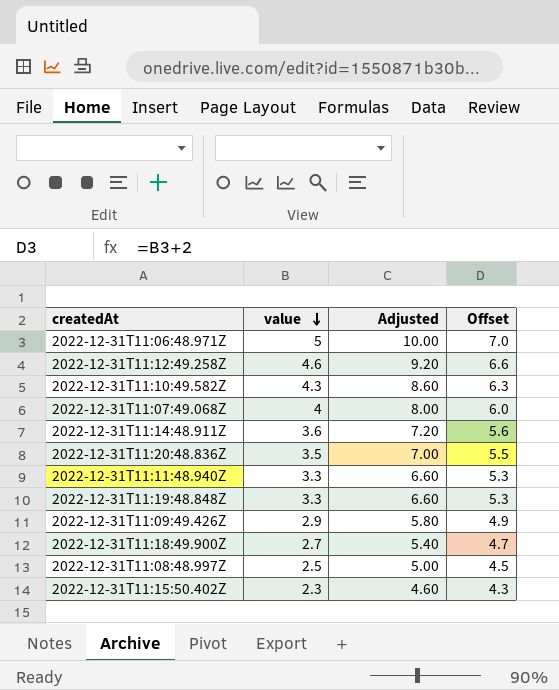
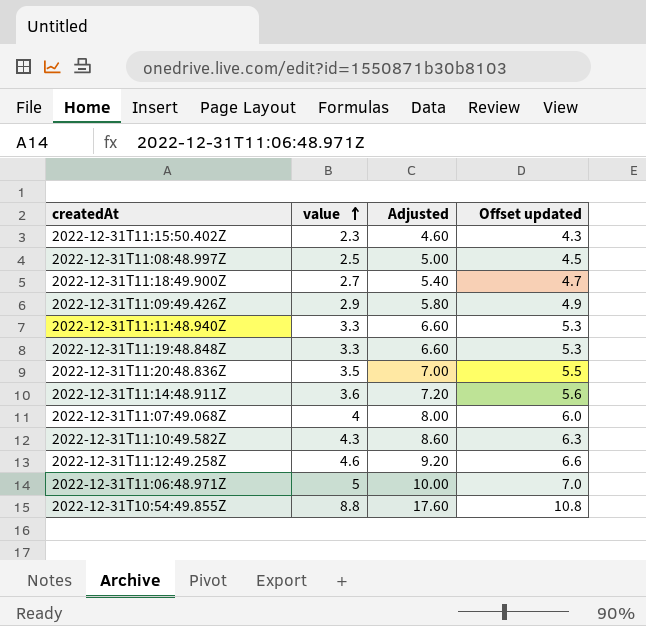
row order: value descending -> value ascending
column name: Offset -> Offset updated
row 2022-12-31T10:54:49.855Z: none -> 8.8 | 17.60 | 10.8

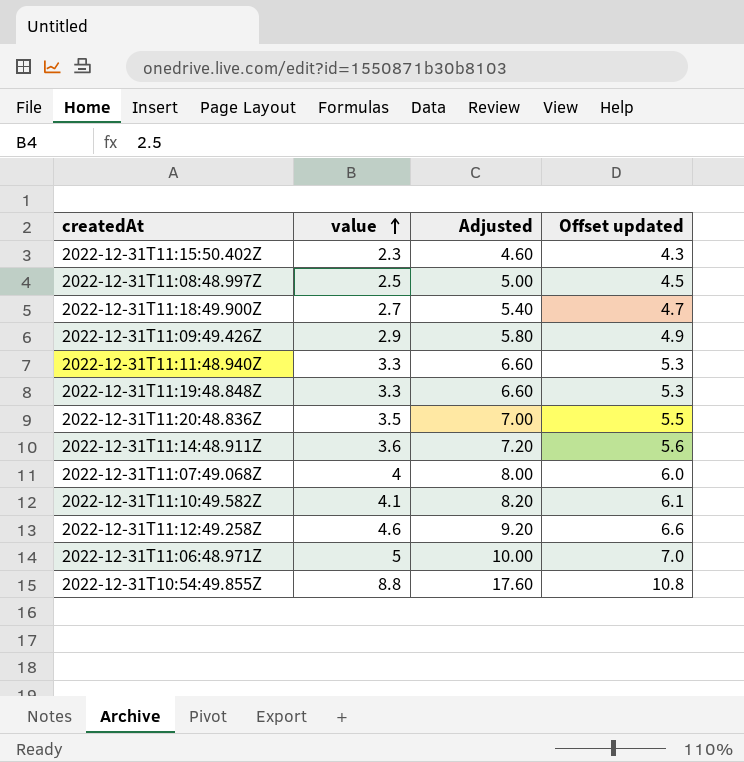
2022-12-31T11:10:49.582Z | value: 4.3 -> 4.1
2022-12-31T11:10:49.582Z | Adjusted: 8.60 -> 8.20
2022-12-31T11:10:49.582Z | Offset updated: 6.3 -> 6.1

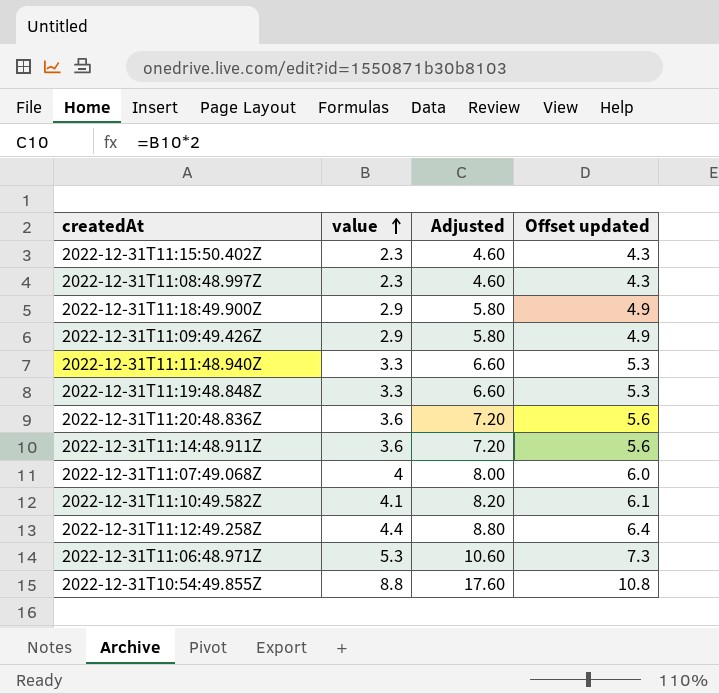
2022-12-31T11:08:48.997Z | value: 2.5 -> 2.3
2022-12-31T11:08:48.997Z | Adjusted: 5.00 -> 4.60
2022-12-31T11:08:48.997Z | Offset updated: 4.5 -> 4.3
2022-12-31T11:18:49.900Z | value: 2.7 -> 2.9
2022-12-31T11:18:49.900Z | Adjusted: 5.40 -> 5.80
2022-12-31T11:18:49.900Z | Offset updated: 4.7 -> 4.9
2022-12-31T11:20:48.836Z | value: 3.5 -> 3.6
2022-12-31T11:20:48.836Z | Adjusted: 7.00 -> 7.20
2022-12-31T11:20:48.836Z | Offset updated: 5.5 -> 5.6
2022-12-31T11:12:49.258Z | value: 4.6 -> 4.4
2022-12-31T11:12:49.258Z | Adjusted: 9.20 -> 8.80
2022-12-31T11:12:49.258Z | Offset updated: 6.6 -> 6.4
2022-12-31T11:06:48.971Z | value: 5 -> 5.3
2022-12-31T11:06:48.971Z | Adjusted: 10.00 -> 10.60
2022-12-31T11:06:48.971Z | Offset updated: 7.0 -> 7.3

